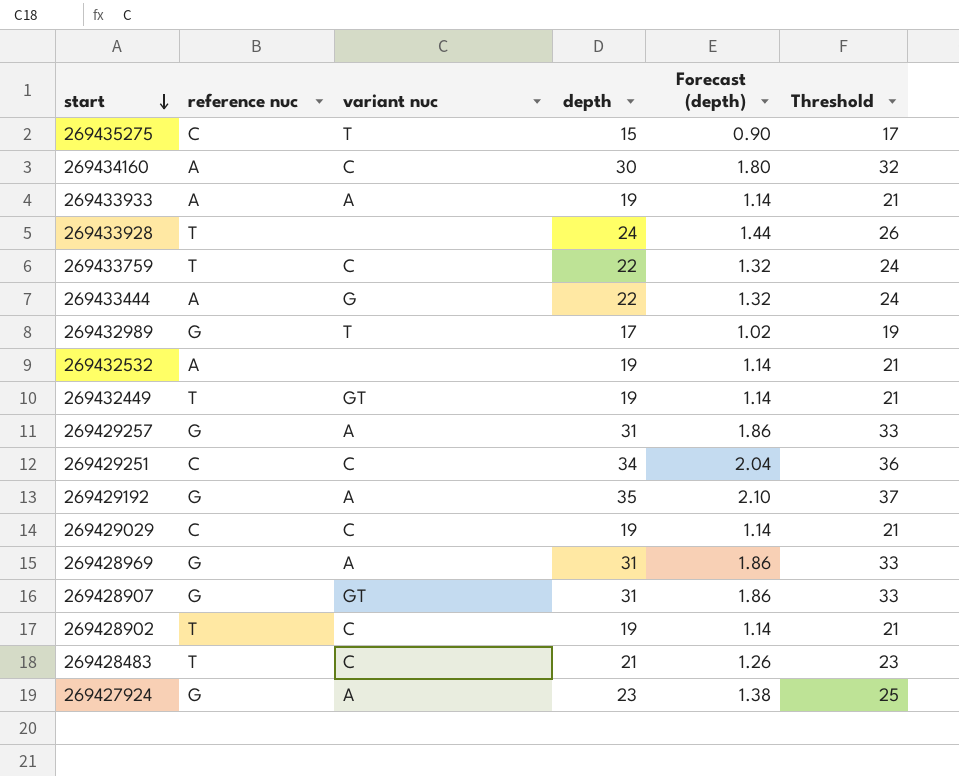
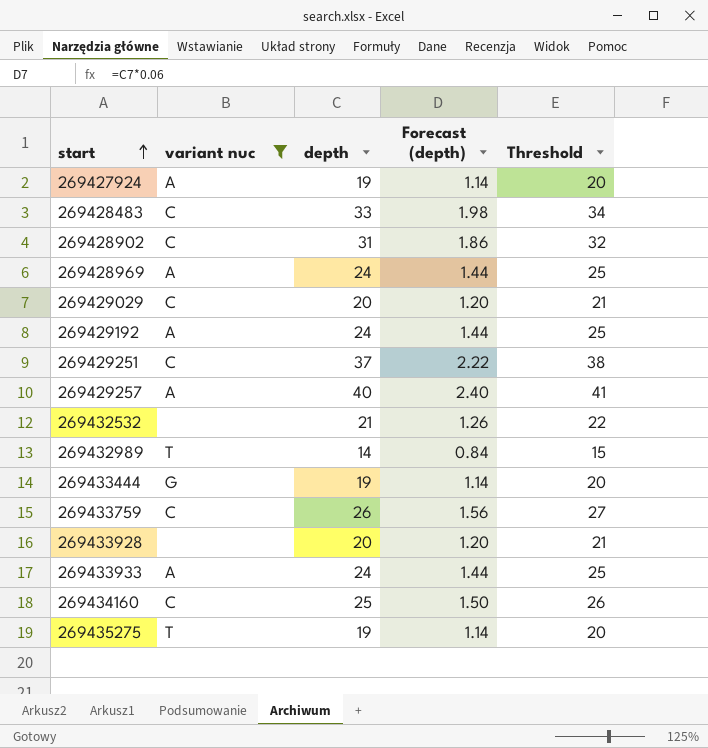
filter: none -> variant nuc != GT
row order: start descending -> start ascending
column reference nuc | position: 2 -> none
column Threshold | formula: [depth] + 2 -> [depth] + 1
269427924 | depth: 23 -> 19
269427924 | Forecast (depth): 1.38 -> 1.14
269428483 | depth: 21 -> 33
269428483 | Forecast (depth): 1.26 -> 1.98
269428902 | depth: 19 -> 31
269428902 | Forecast (depth): 1.14 -> 1.86
269428969 | depth: 31 -> 24
269428969 | Forecast (depth): 1.86 -> 1.44
269429029 | depth: 19 -> 20
269429029 | Forecast (depth): 1.14 -> 1.20
269429192 | depth: 35 -> 24
269429192 | Forecast (depth): 2.10 -> 1.44
269429251 | depth: 34 -> 37
269429251 | Forecast (depth): 2.04 -> 2.22
269429257 | depth: 31 -> 40
269429257 | Forecast (depth): 1.86 -> 2.40
269432532 | depth: 19 -> 21
269432532 | Forecast (depth): 1.14 -> 1.26
269432989 | depth: 17 -> 14
269432989 | Forecast (depth): 1.02 -> 0.84
269433444 | depth: 22 -> 19
269433444 | Forecast (depth): 1.32 -> 1.14
269433759 | depth: 22 -> 26
269433759 | Forecast (depth): 1.32 -> 1.56
269433928 | depth: 24 -> 20
269433928 | Forecast (depth): 1.44 -> 1.20
269433933 | depth: 19 -> 24
269433933 | Forecast (depth): 1.14 -> 1.44
269434160 | depth: 30 -> 25
269434160 | Forecast (depth): 1.80 -> 1.50
269435275 | depth: 15 -> 19
269435275 | Forecast (depth): 0.90 -> 1.14

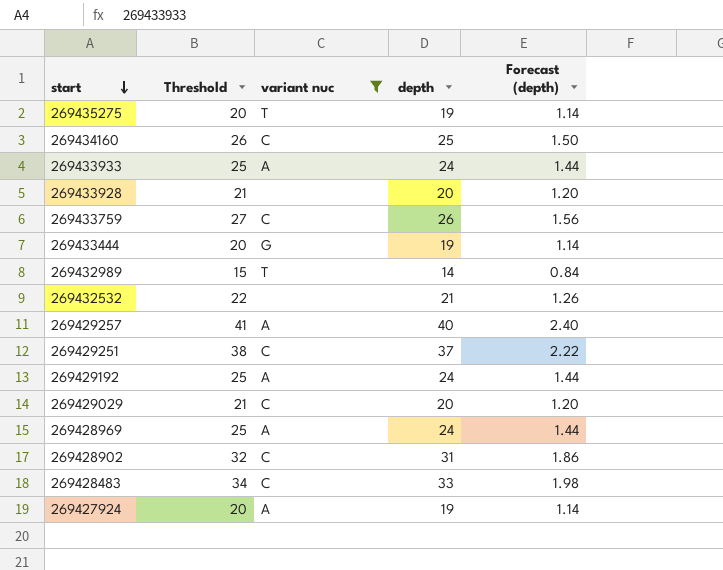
row order: start ascending -> start descending
column Threshold | position: 5 -> 2

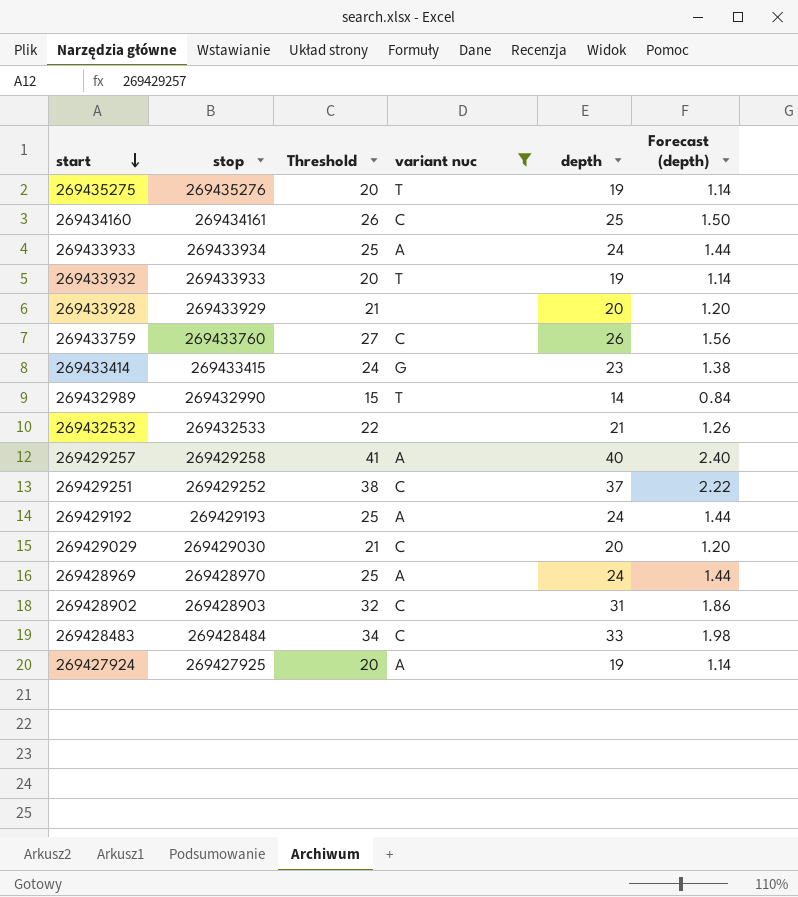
column stop | position: none -> 2
row 269433444: 20 | G | 19 | 1.14 -> none
row 269433932: none -> 269433933 | 20 | T | 19 | 1.14
row 269433414: none -> 269433415 | 24 | G | 23 | 1.38

